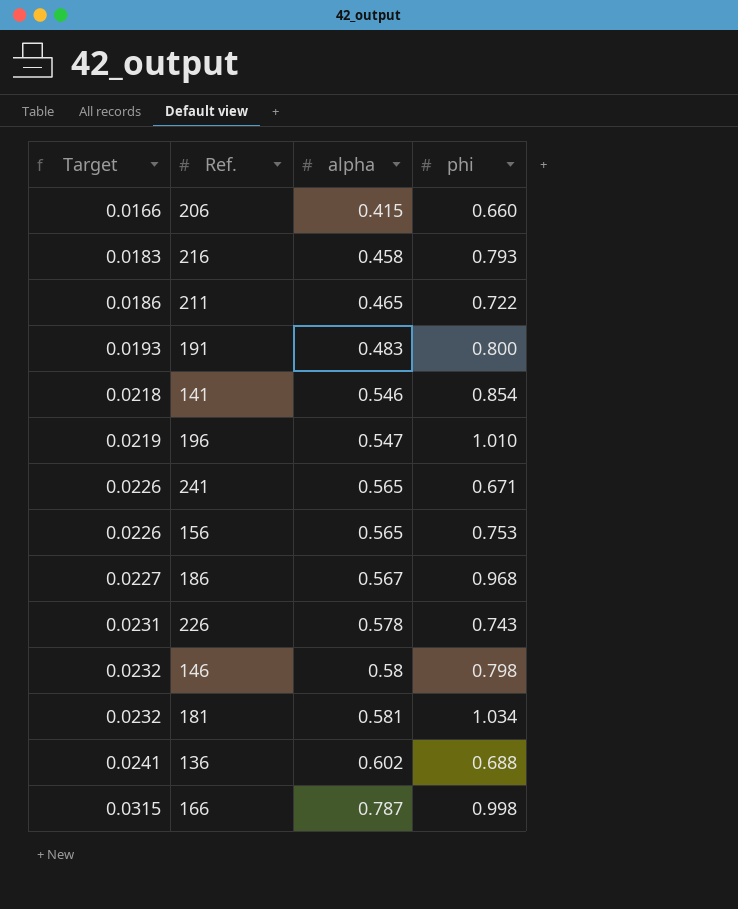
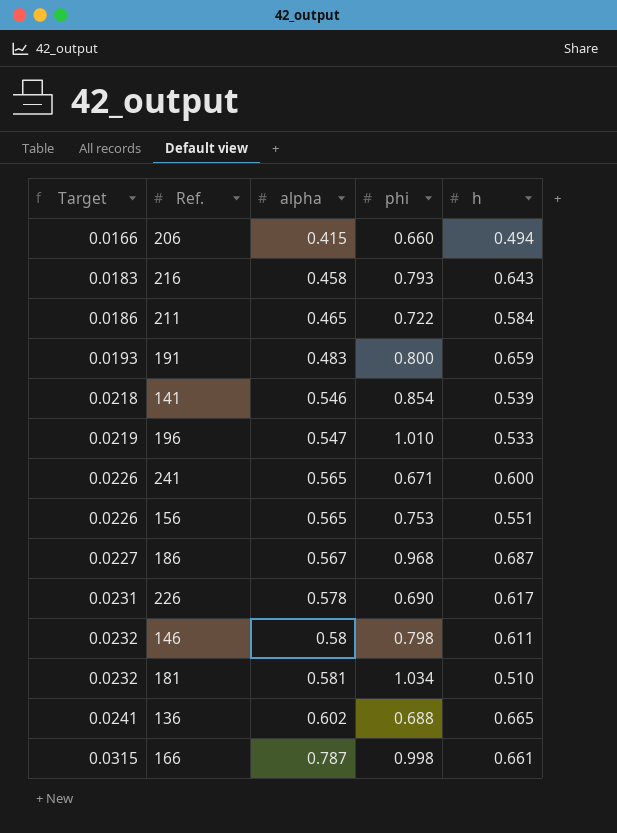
column h | position: none -> 5
226 | phi: 0.743 -> 0.690

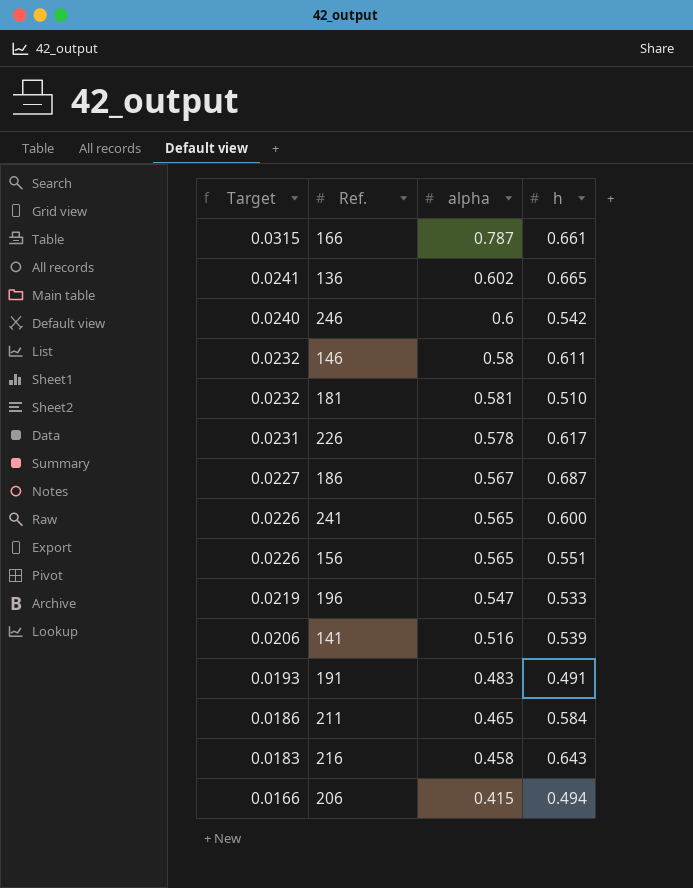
row order: Target ascending -> Target descending
column phi | position: 4 -> none
row 246: none -> 0.0240 | 0.6 | 0.542
141 | Target: 0.0218 -> 0.0206
141 | alpha: 0.546 -> 0.516
191 | h: 0.659 -> 0.491

